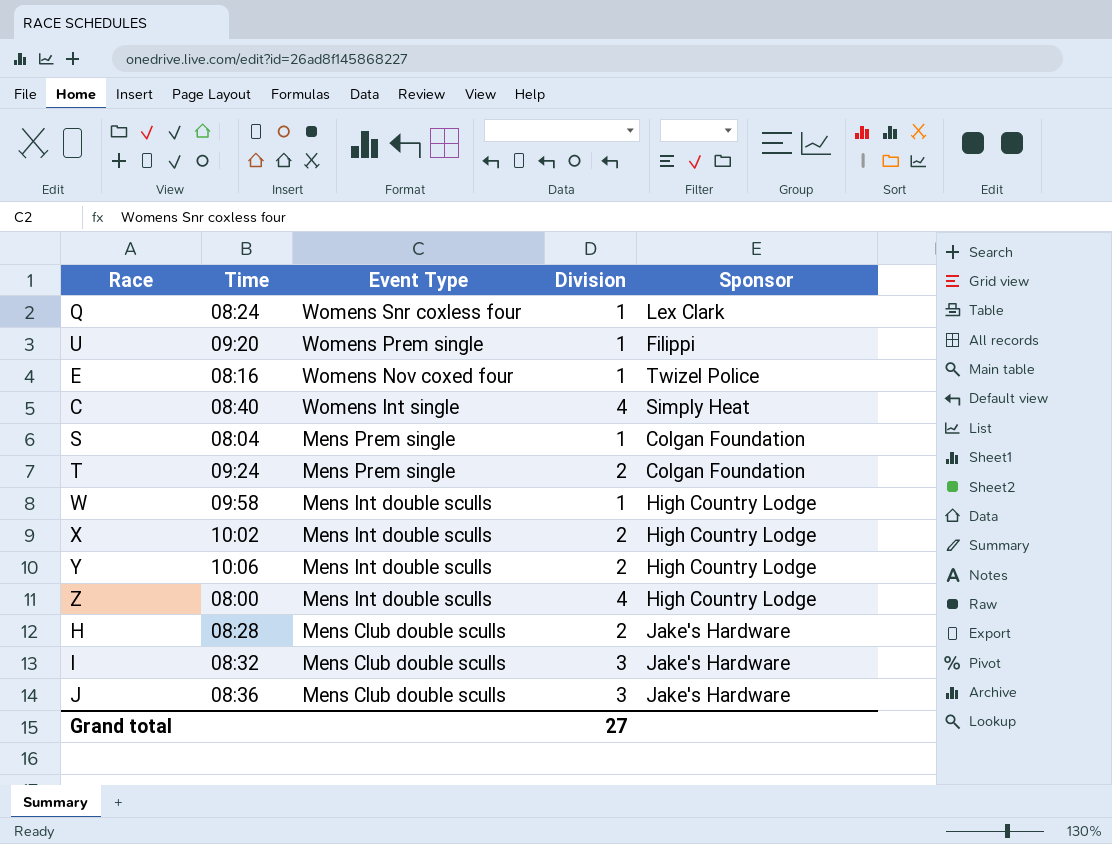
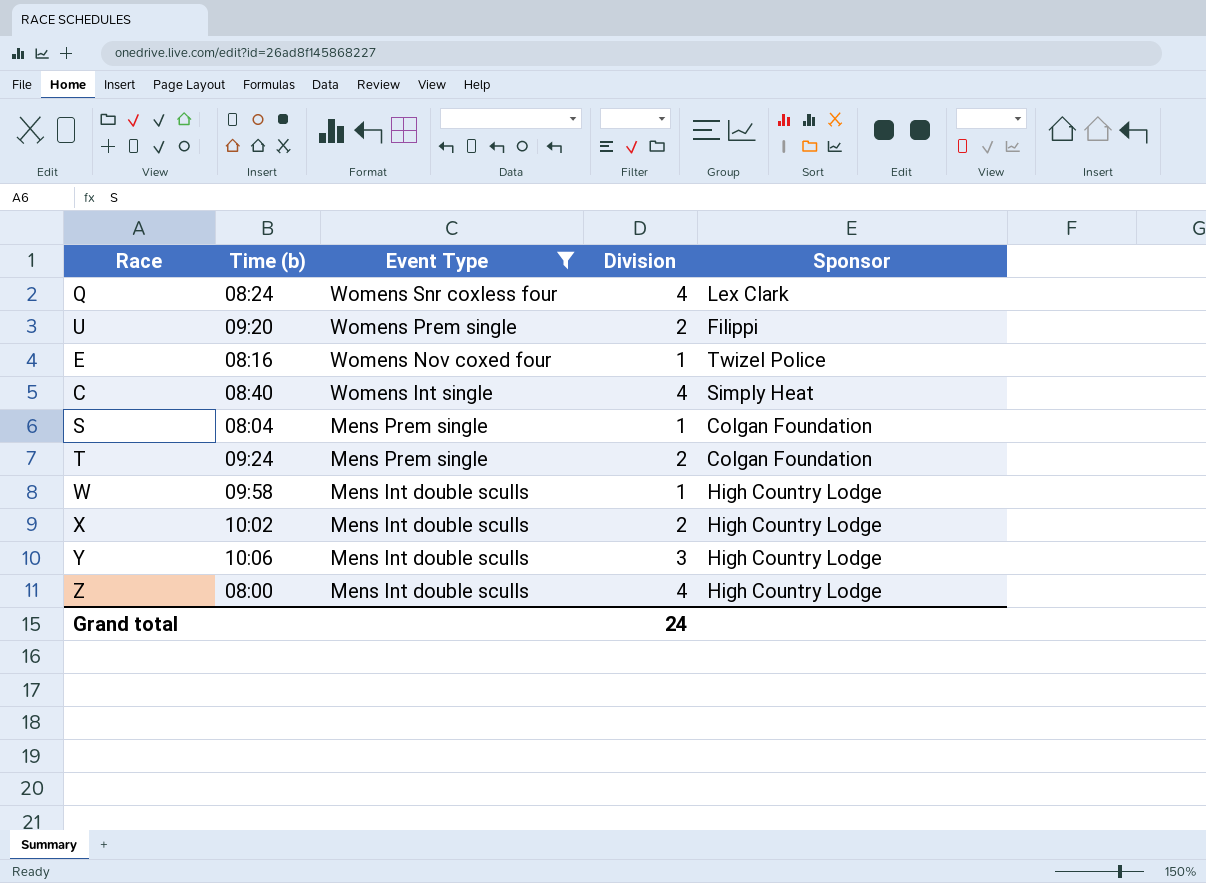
filter: none -> Event Type != Mens Club double sculls
column name: Time -> Time (b)
Q | Division: 1 -> 4
U | Division: 1 -> 2
Y | Division: 2 -> 3
Grand total | Division: 27 -> 24

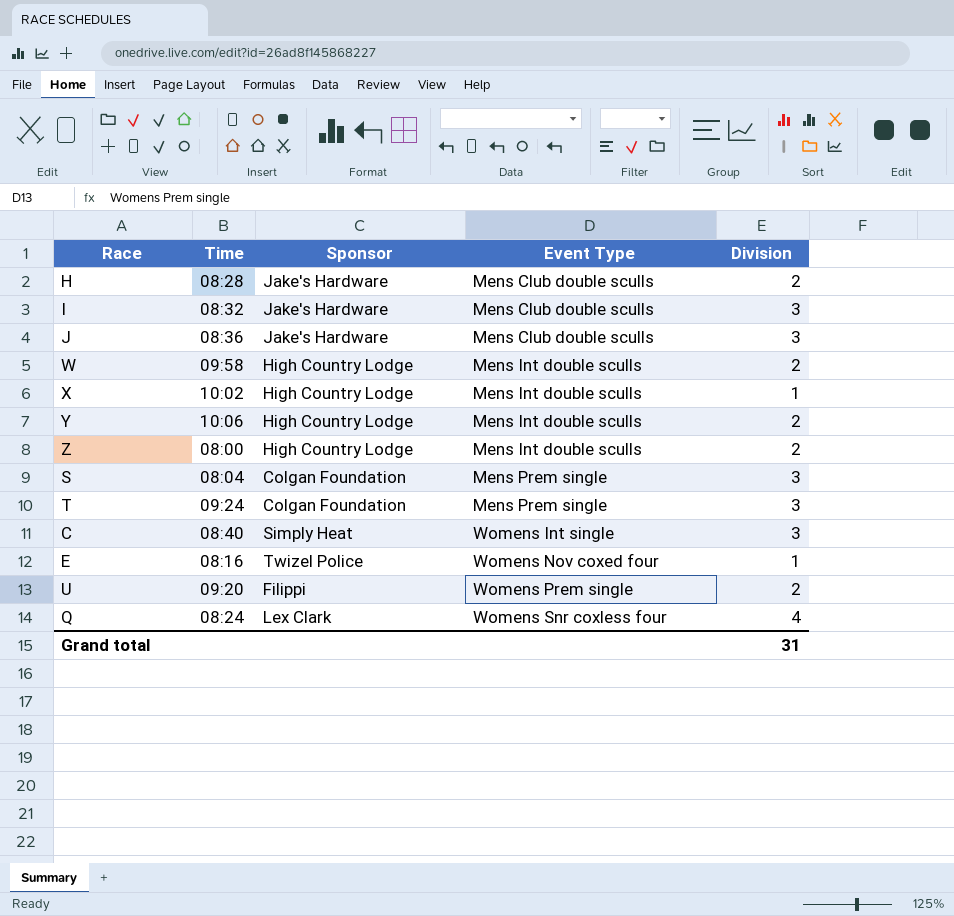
filter: Event Type != Mens Club double sculls -> none
row order: Event Type descending -> Event Type ascending
column name: Time (b) -> Time
column Sponsor | position: 5 -> 3
W | Division: 1 -> 2
X | Division: 2 -> 1
Y | Division: 3 -> 2
Z | Division: 4 -> 2
S | Division: 1 -> 3
T | Division: 2 -> 3
C | Division: 4 -> 3
Grand total | Division: 24 -> 31

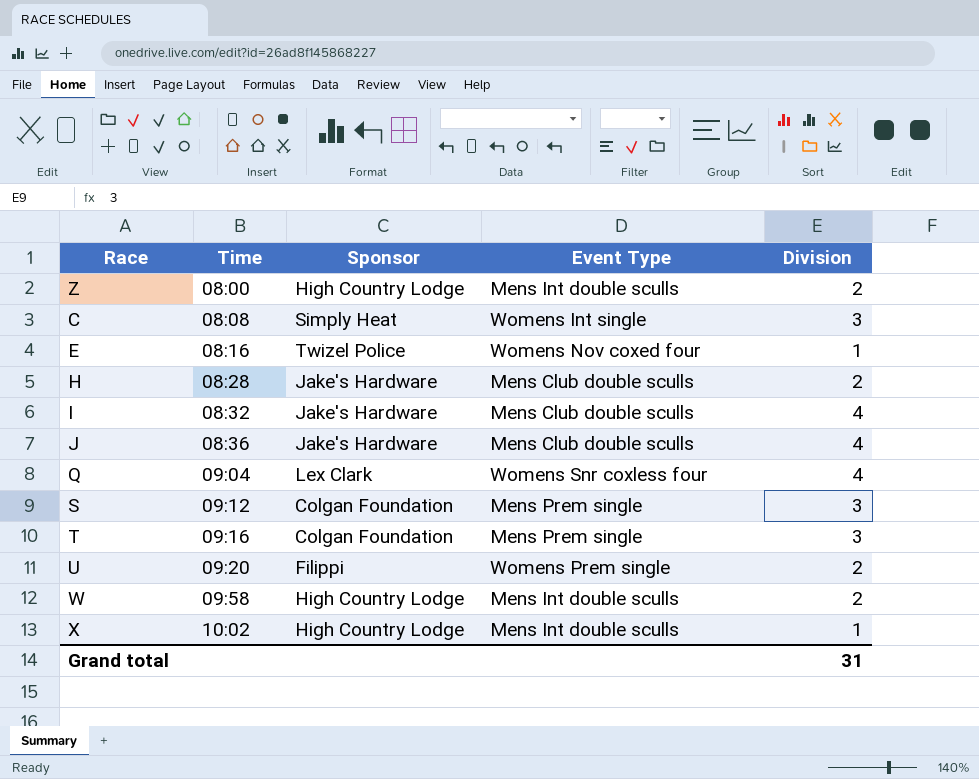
row order: Event Type ascending -> Time ascending
row Y: 10:06 | High Country Lodge | Mens Int double sculls | 2 -> none
C | Time: 08:40 -> 08:08
I | Division: 3 -> 4
J | Division: 3 -> 4
Q | Time: 08:24 -> 09:04
S | Time: 08:04 -> 09:12
T | Time: 09:24 -> 09:16

